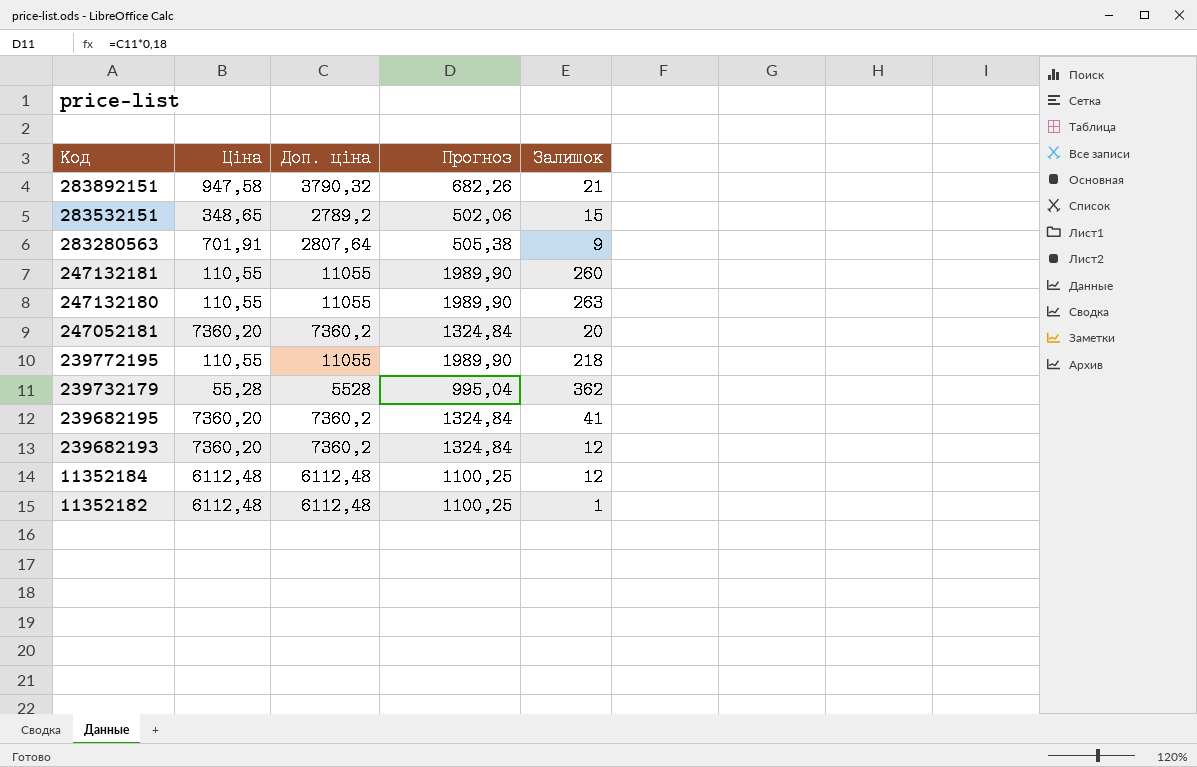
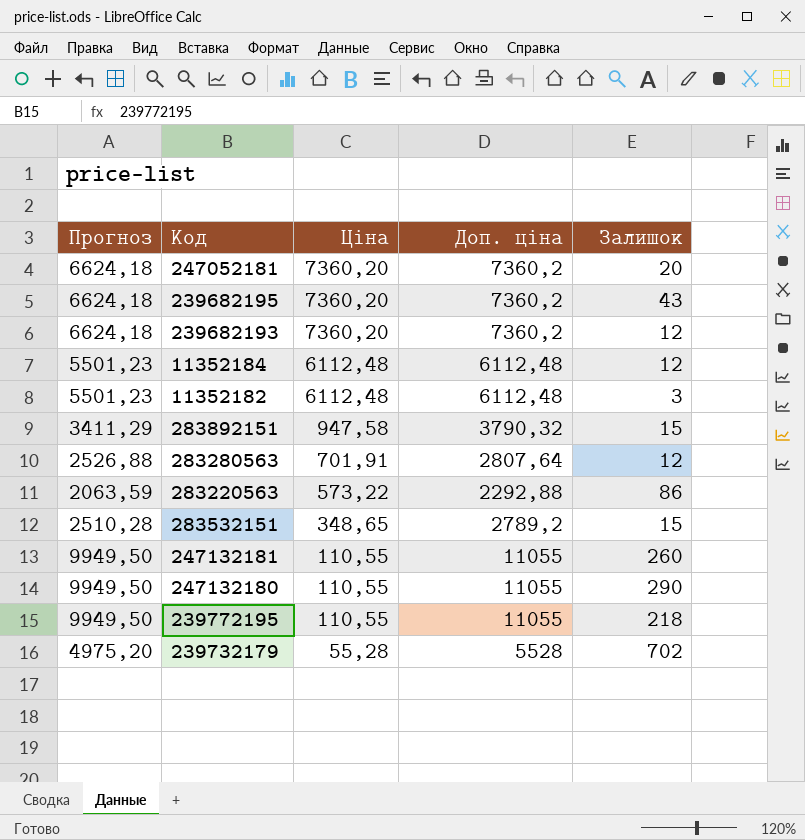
row order: Код descending -> Ціна descending
column Прогноз | formula: [Доп. ціна] * 0,18 -> [Доп. ціна] * 0,9
column Прогноз | position: 4 -> 1
239682195 | Залишок: 41 -> 43
11352182 | Залишок: 1 -> 3
283892151 | Залишок: 21 -> 15
283280563 | Залишок: 9 -> 12
row 283220563: none -> 2063,59 | 573,22 | 2292,88 | 86
247132180 | Залишок: 263 -> 290
239732179 | Залишок: 362 -> 702

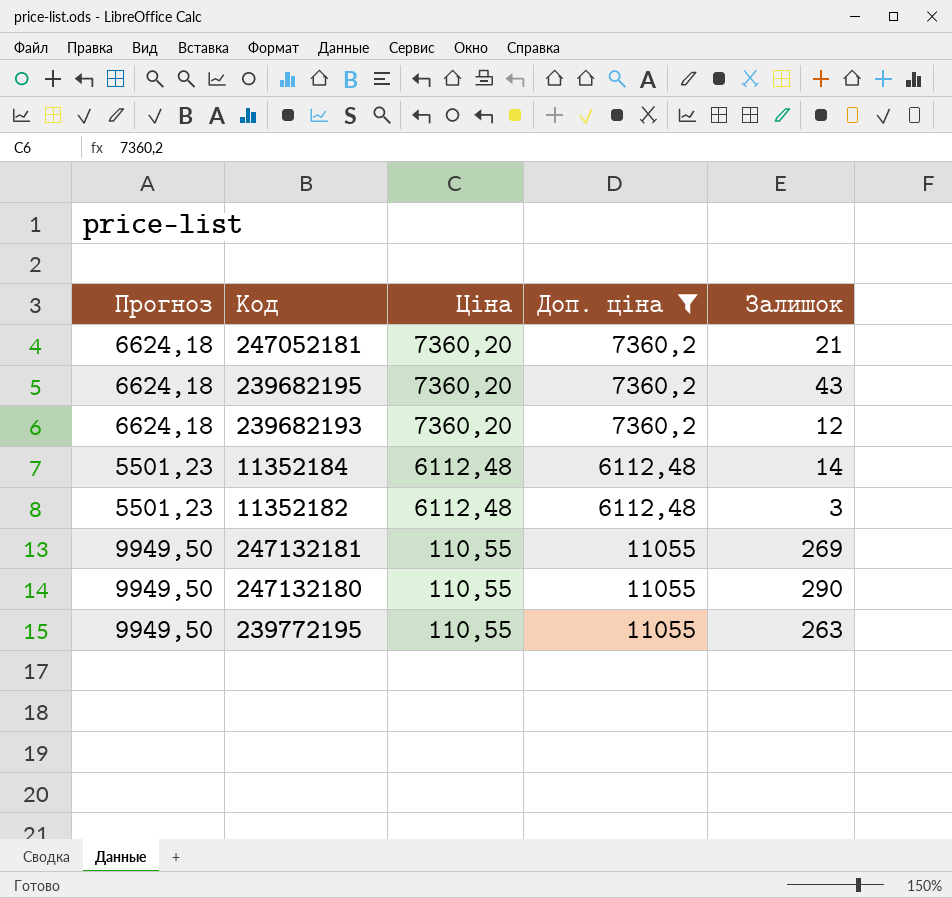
filter: none -> Доп. ціна >= 6112,48
247052181 | Залишок: 20 -> 21
11352184 | Залишок: 12 -> 14
247132181 | Залишок: 260 -> 269
239772195 | Залишок: 218 -> 263

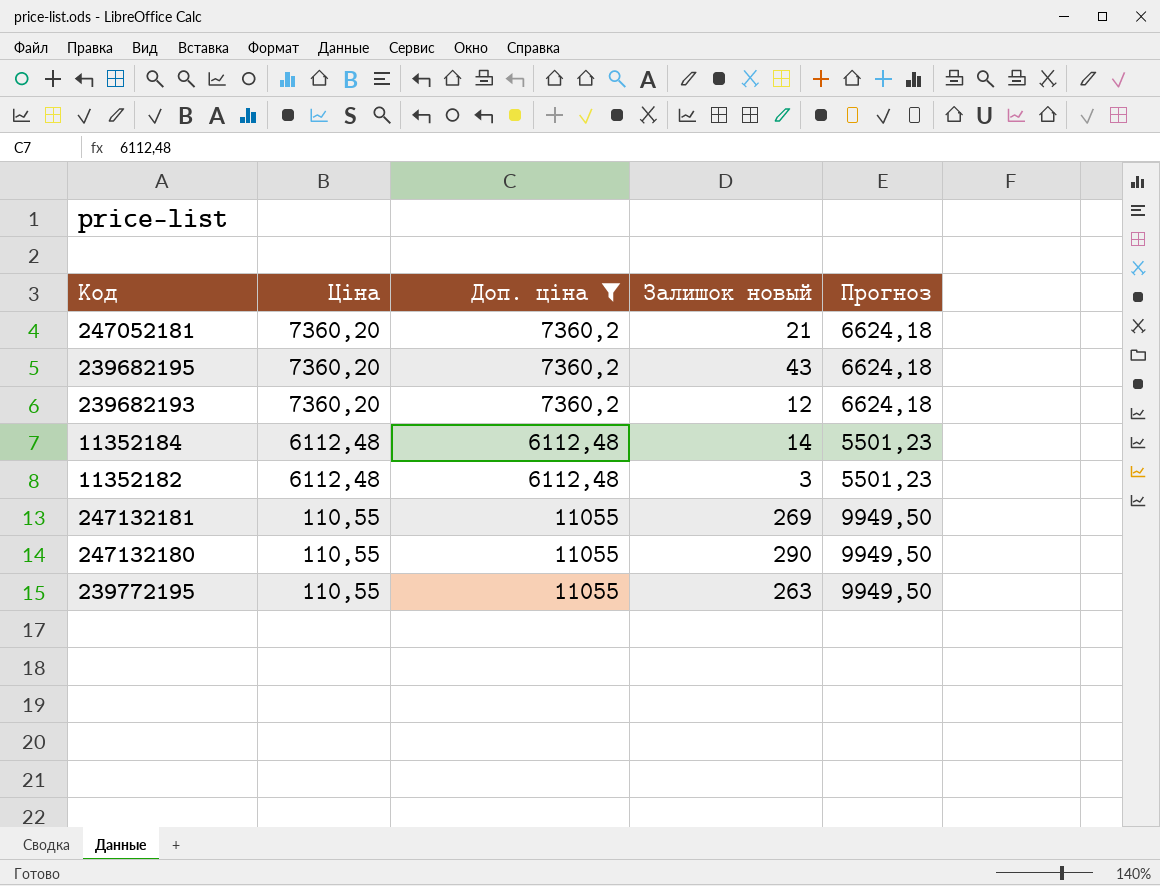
column name: Залишок -> Залишок новый
column Прогноз | position: 1 -> 5

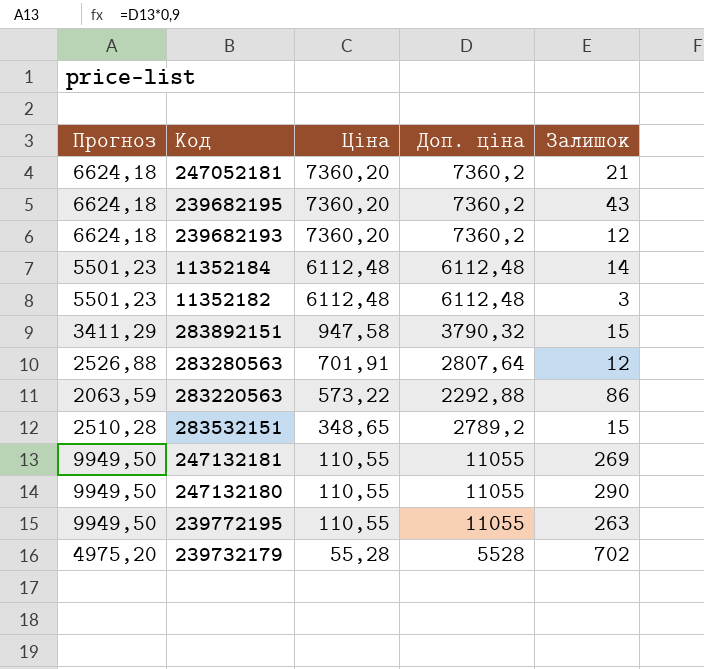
filter: Доп. ціна >= 6112,48 -> none
column Прогноз | position: 5 -> 1
column name: Залишок новый -> Залишок

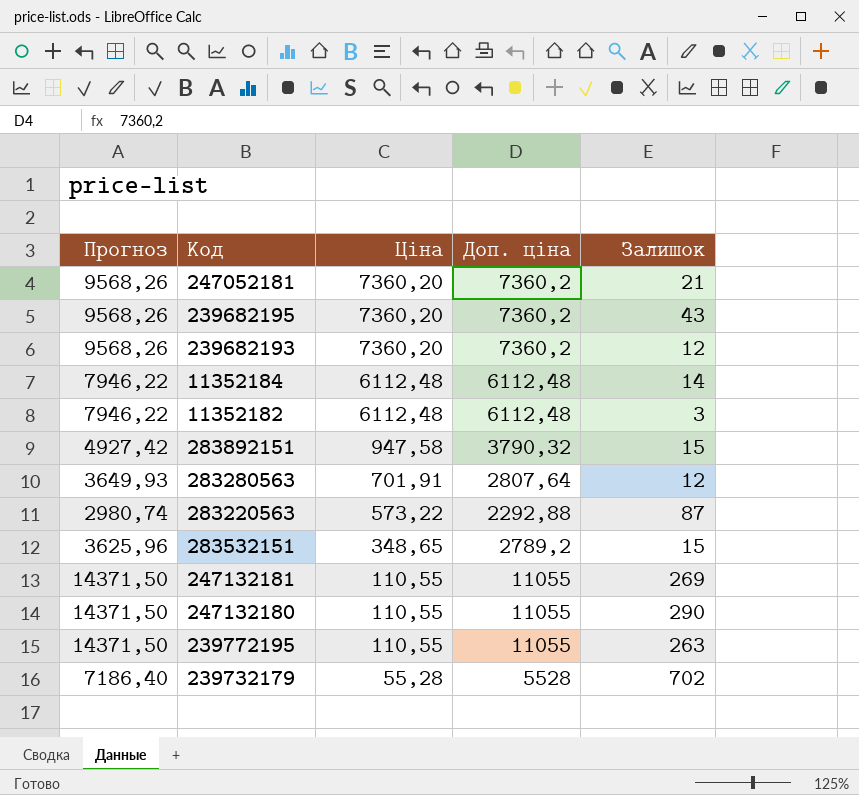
column Прогноз | formula: [Доп. ціна] * 0,9 -> [Доп. ціна] * 1,3
283220563 | Залишок: 86 -> 87

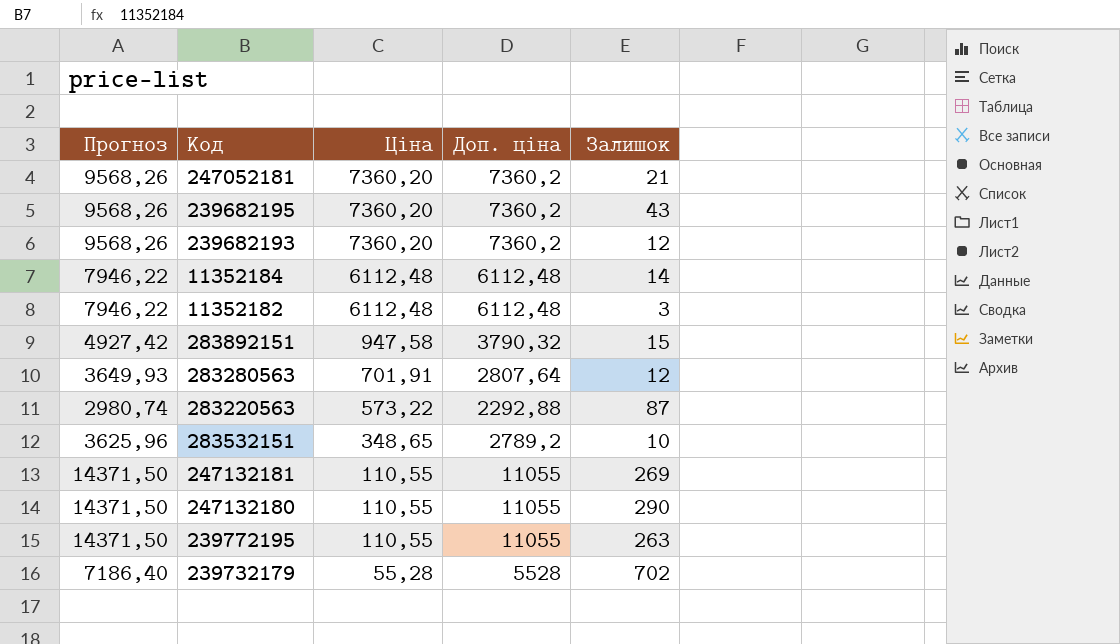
283532151 | Залишок: 15 -> 10

